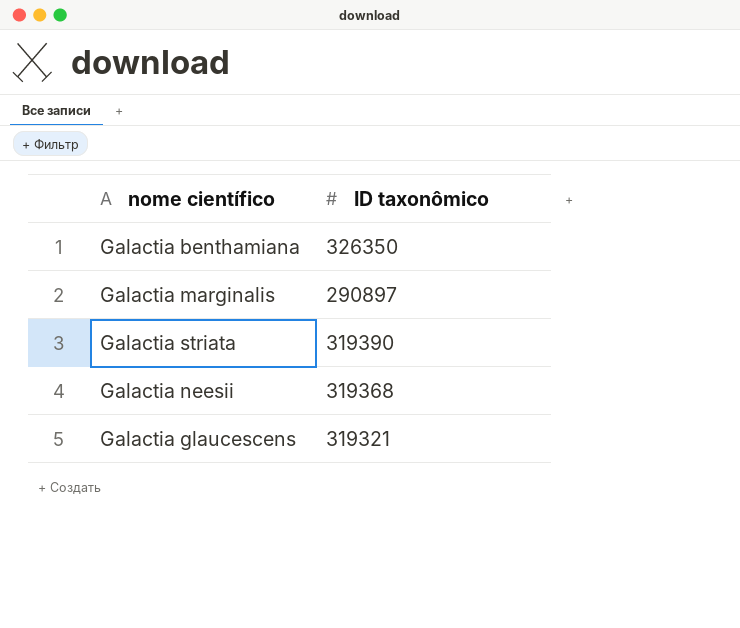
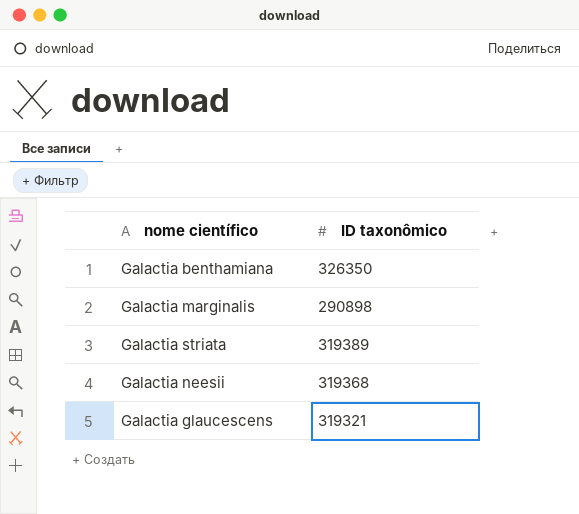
Galactia marginalis | ID taxonômico: 290897 -> 290898
Galactia striata | ID taxonômico: 319390 -> 319389

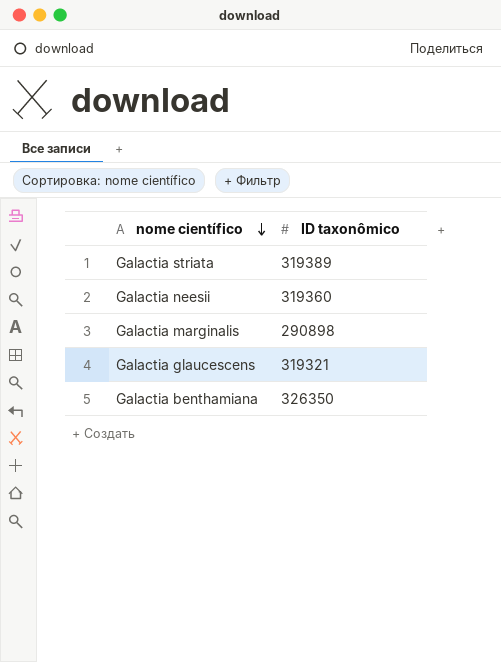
row order: none -> nome científico descending
Galactia neesii | ID taxonômico: 319368 -> 319360

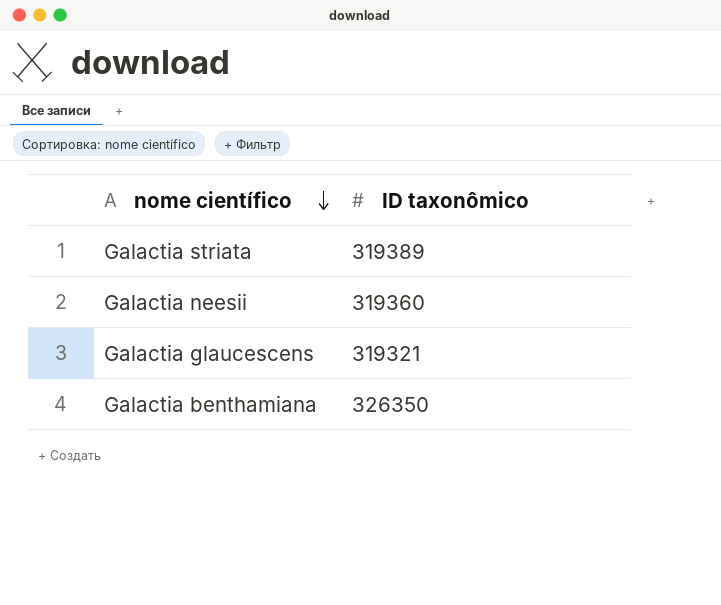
row Galactia marginalis: 290898 -> none

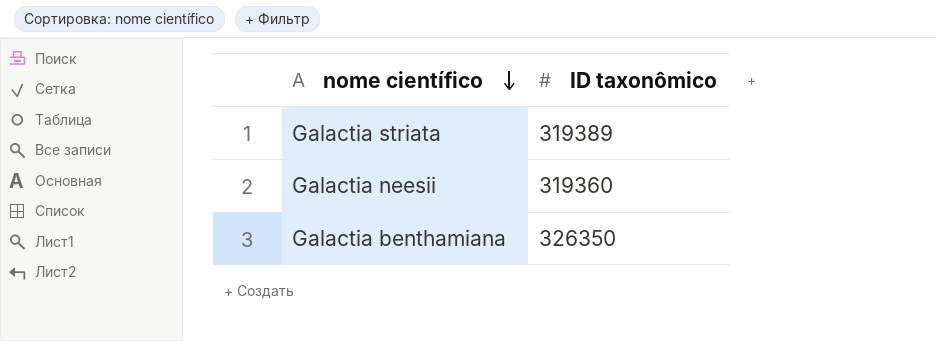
row Galactia glaucescens: 319321 -> none

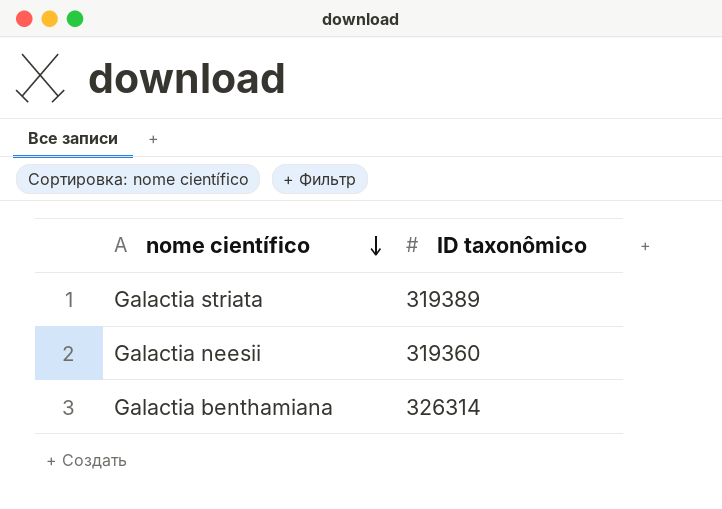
Galactia benthamiana | ID taxonômico: 326350 -> 326314

